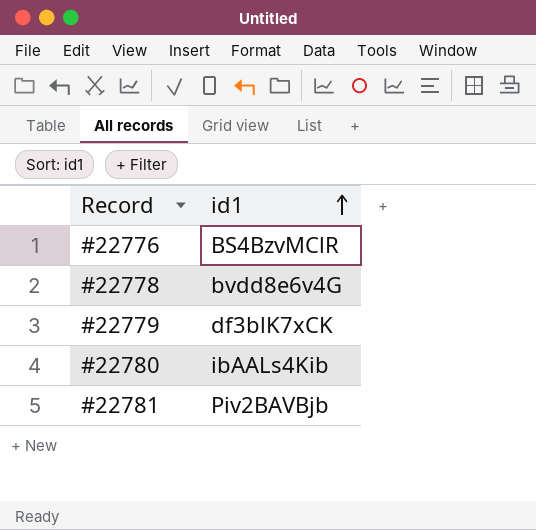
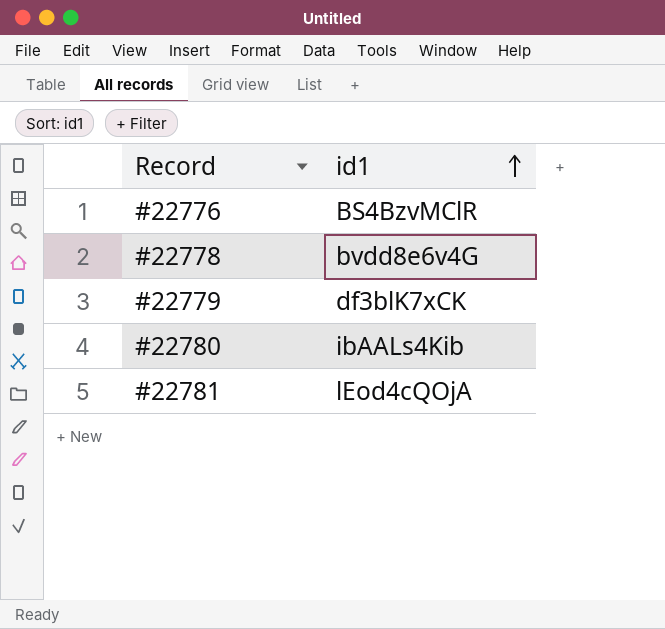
#22781 | id1: Piv2BAVBjb -> lEod4cQOjA

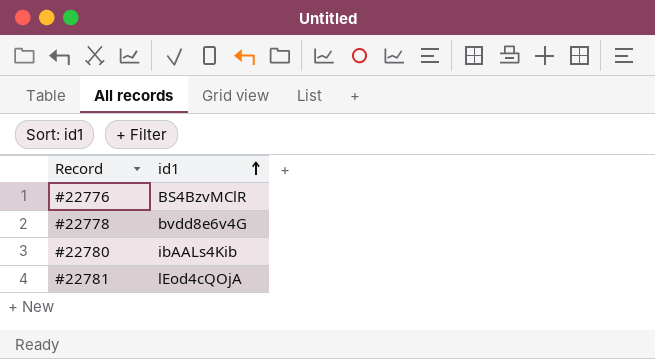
row #22779: df3blK7xCK -> none

